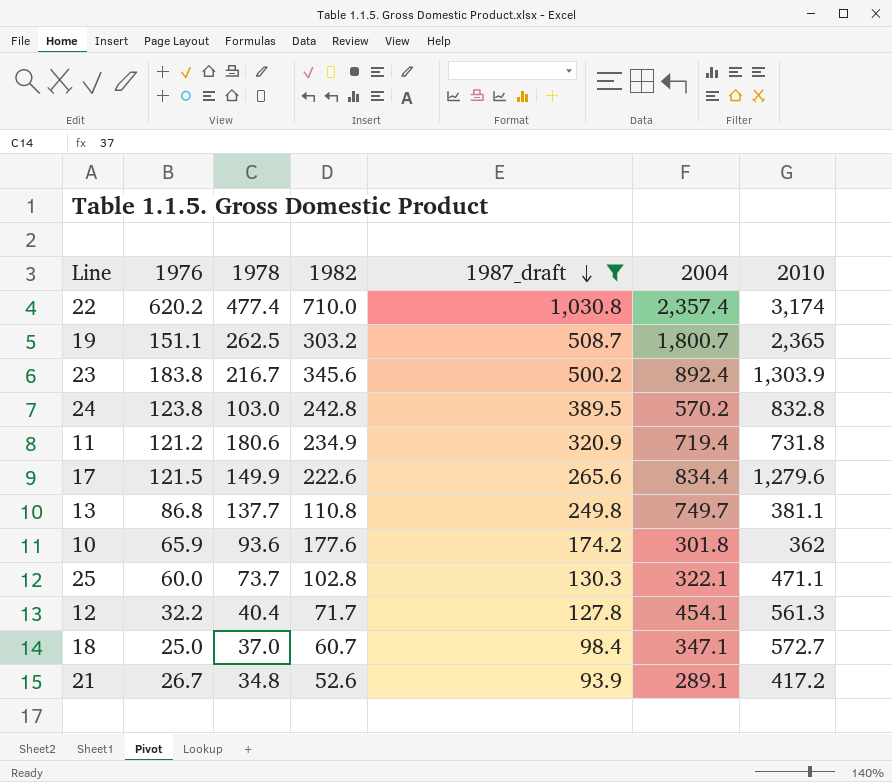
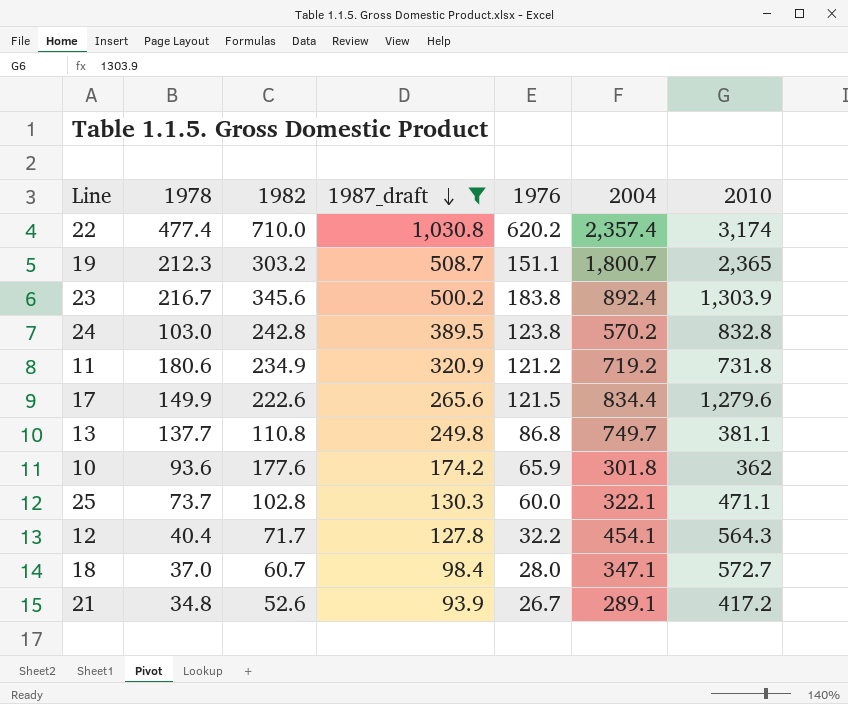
column 1976 | position: 2 -> 5
19 | 1978: 262.5 -> 212.3
11 | 2004: 719.4 -> 719.2
12 | 2010: 561.3 -> 564.3
18 | 1976: 25.0 -> 28.0

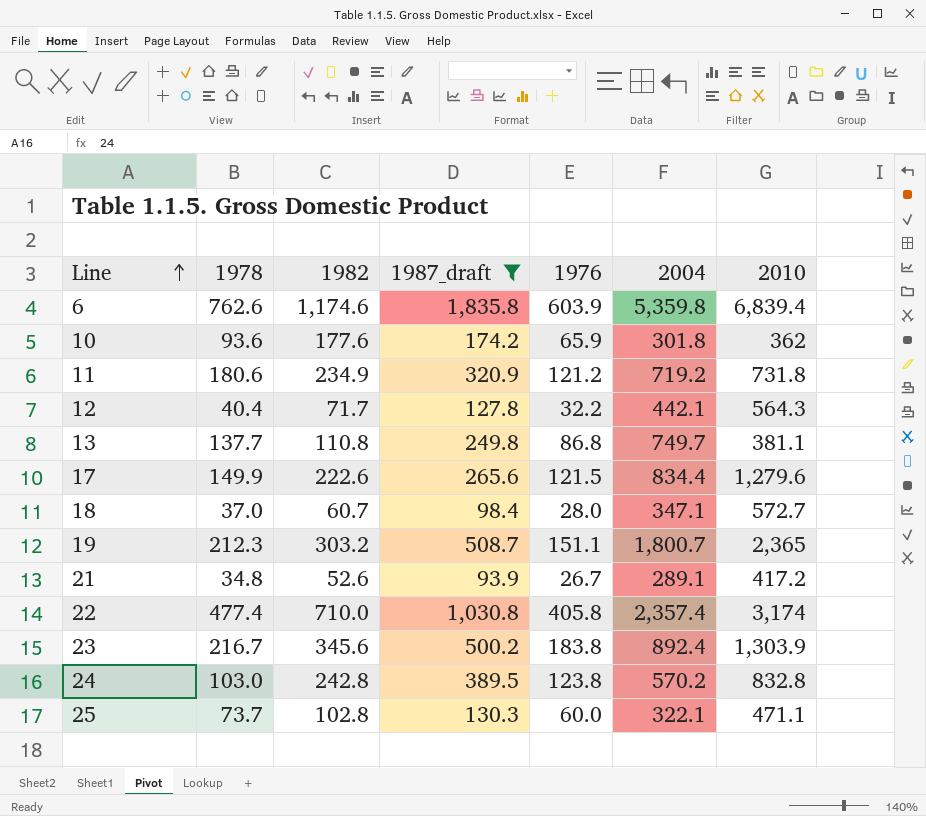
row order: 1987_draft descending -> Line ascending
row 6: none -> 762.6 | 1,174.6 | 1,835.8 | 603.9 | 5,359.8 | 6,839.4
12 | 2004: 454.1 -> 442.1
22 | 1976: 620.2 -> 405.8

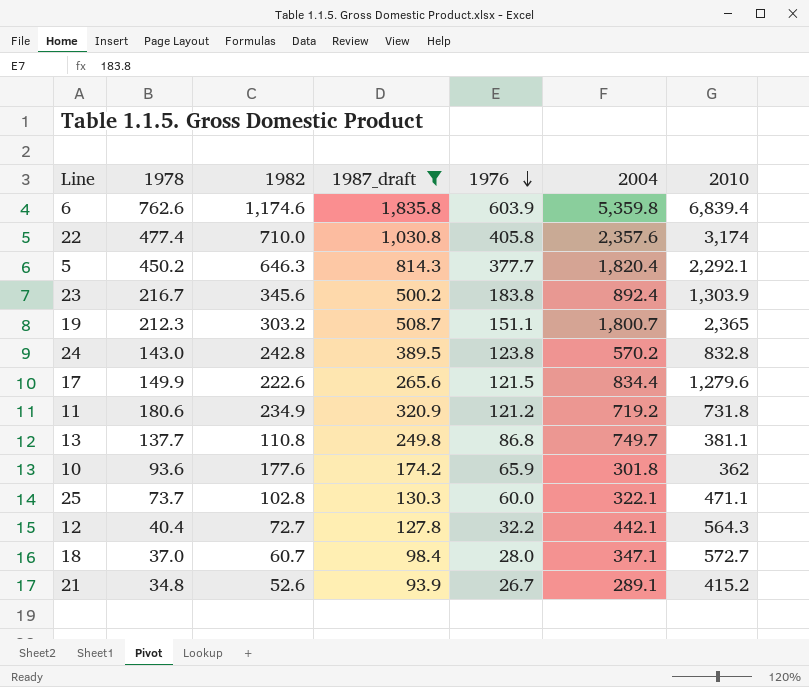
row order: Line ascending -> 1976 descending
22 | 2004: 2,357.4 -> 2,357.6
row 5: none -> 450.2 | 646.3 | 814.3 | 377.7 | 1,820.4 | 2,292.1
24 | 1978: 103.0 -> 143.0
12 | 1982: 71.7 -> 72.7
21 | 2010: 417.2 -> 415.2

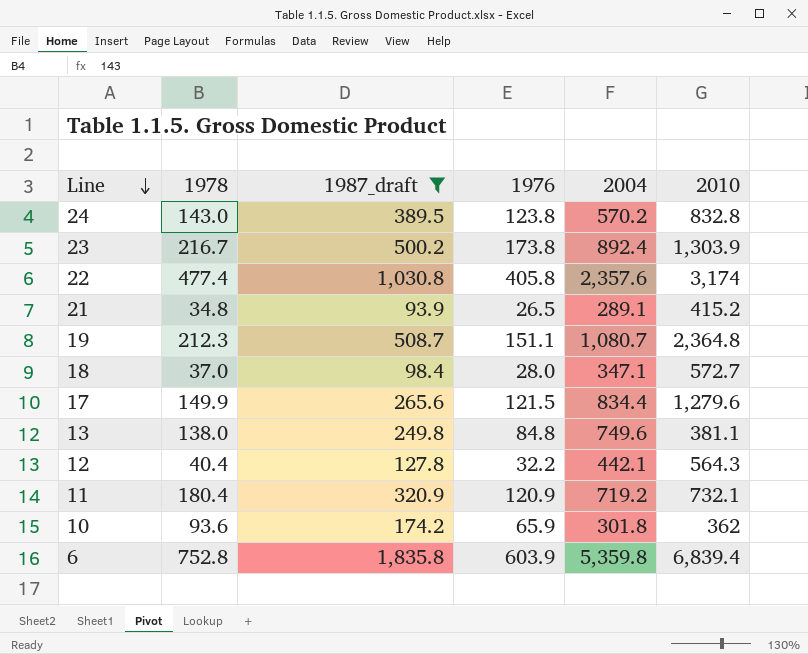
row order: 1976 descending -> Line descending
column 1982 | position: 3 -> none
row 5: 450.2 | 646.3 | 814.3 | 377.7 | 1,820.4 | 2,292.1 -> none
row 25: 73.7 | 102.8 | 130.3 | 60.0 | 322.1 | 471.1 -> none
23 | 1976: 183.8 -> 173.8
21 | 1976: 26.7 -> 26.5
19 | 2004: 1,800.7 -> 1,080.7
19 | 2010: 2,365 -> 2,364.8
13 | 1978: 137.7 -> 138.0
13 | 1976: 86.8 -> 84.8
13 | 2004: 749.7 -> 749.6
11 | 1978: 180.6 -> 180.4
11 | 1976: 121.2 -> 120.9
11 | 2010: 731.8 -> 732.1
6 | 1978: 762.6 -> 752.8

